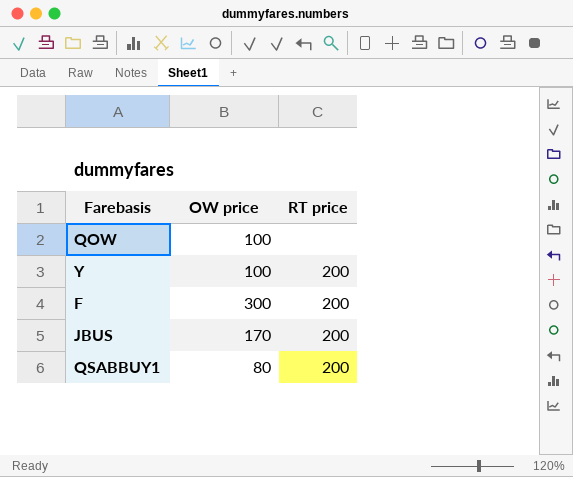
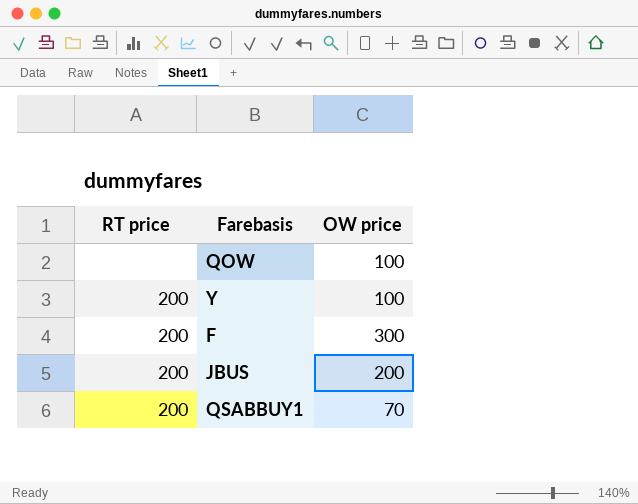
column RT price | position: 3 -> 1
JBUS | OW price: 170 -> 200
QSABBUY1 | OW price: 80 -> 70

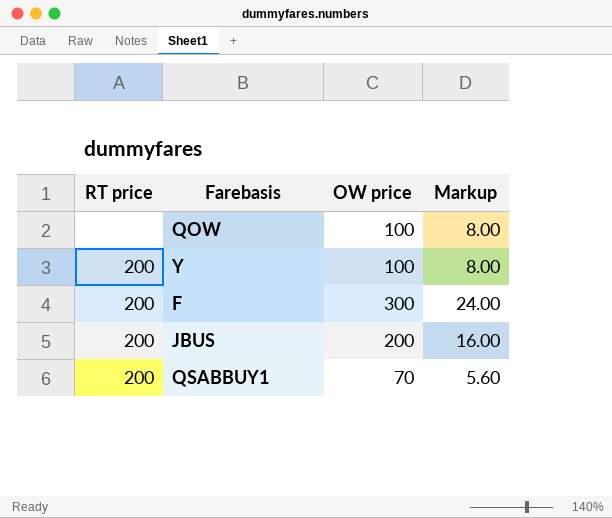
column Markup | formula: none -> [OW price] * 0.08

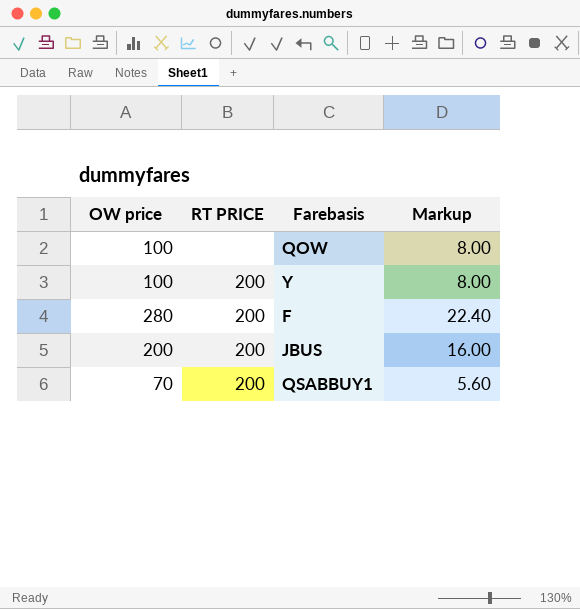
column OW price | position: 3 -> 1
column name: RT price -> RT PRICE
F | OW price: 300 -> 280
F | Markup: 24.00 -> 22.40

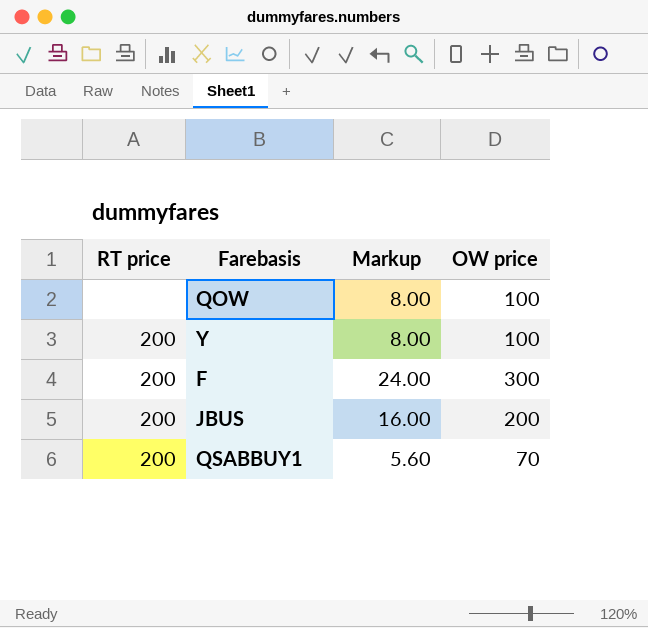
column name: RT PRICE -> RT price
column OW price | position: 1 -> 4
F | Markup: 22.40 -> 24.00
F | OW price: 280 -> 300

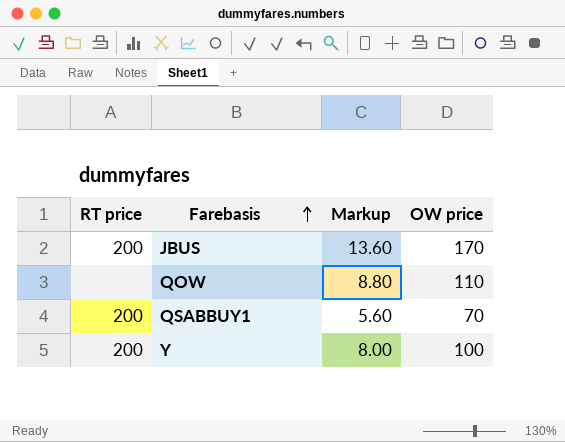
row order: none -> Farebasis ascending
row F: 200 | 24.00 | 300 -> none
JBUS | Markup: 16.00 -> 13.60
JBUS | OW price: 200 -> 170
QOW | Markup: 8.00 -> 8.80
QOW | OW price: 100 -> 110

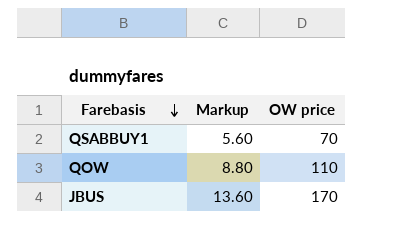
row order: Farebasis ascending -> Farebasis descending
column RT price | position: 1 -> none
row Y: 200 | 8.00 | 100 -> none

